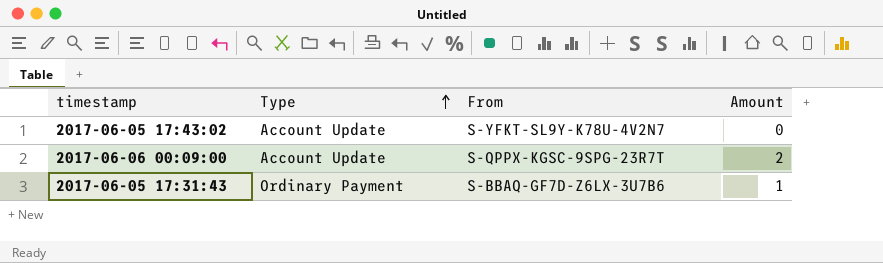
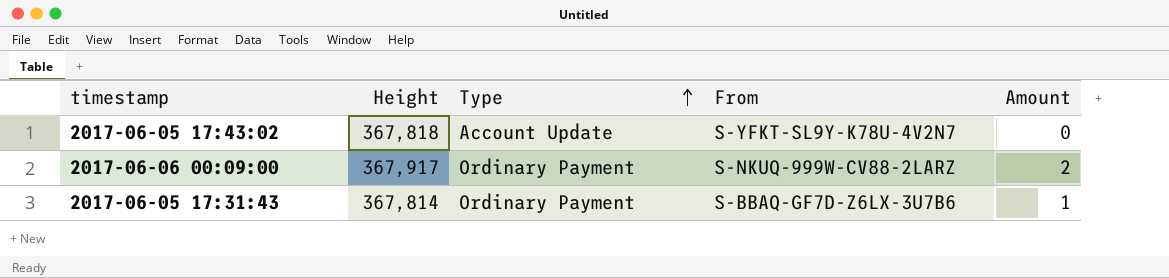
column Height | position: none -> 2
2017-06-06 00:09:00 | Type: Account Update -> Ordinary Payment
2017-06-06 00:09:00 | From: S-QPPX-KGSC-9SPG-23R7T -> S-NKUQ-999W-CV88-2LARZ

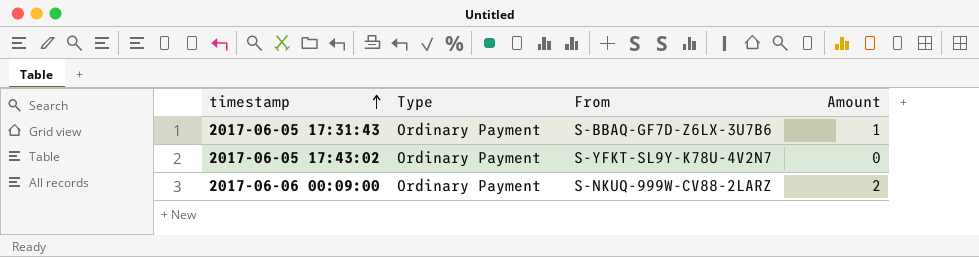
row order: Type ascending -> timestamp ascending
column Height | position: 2 -> none
2017-06-05 17:43:02 | Type: Account Update -> Ordinary Payment

